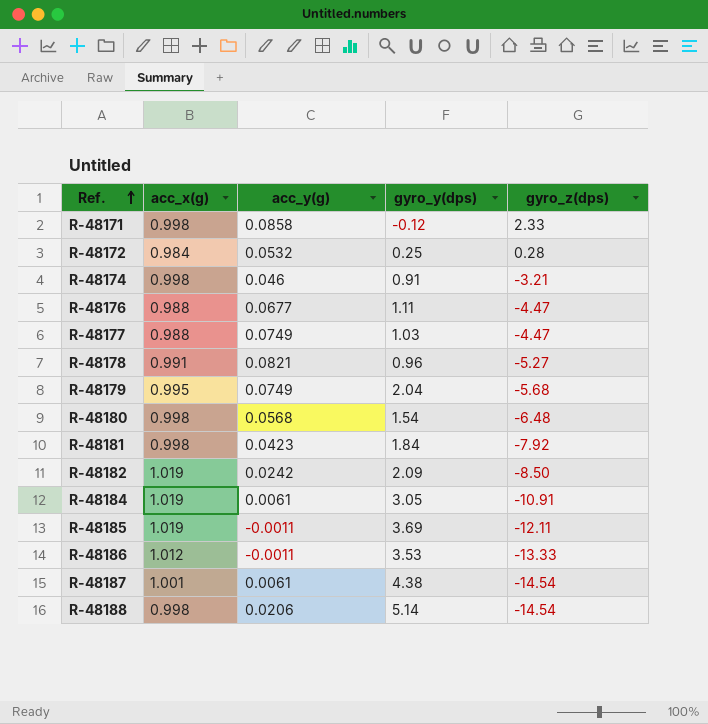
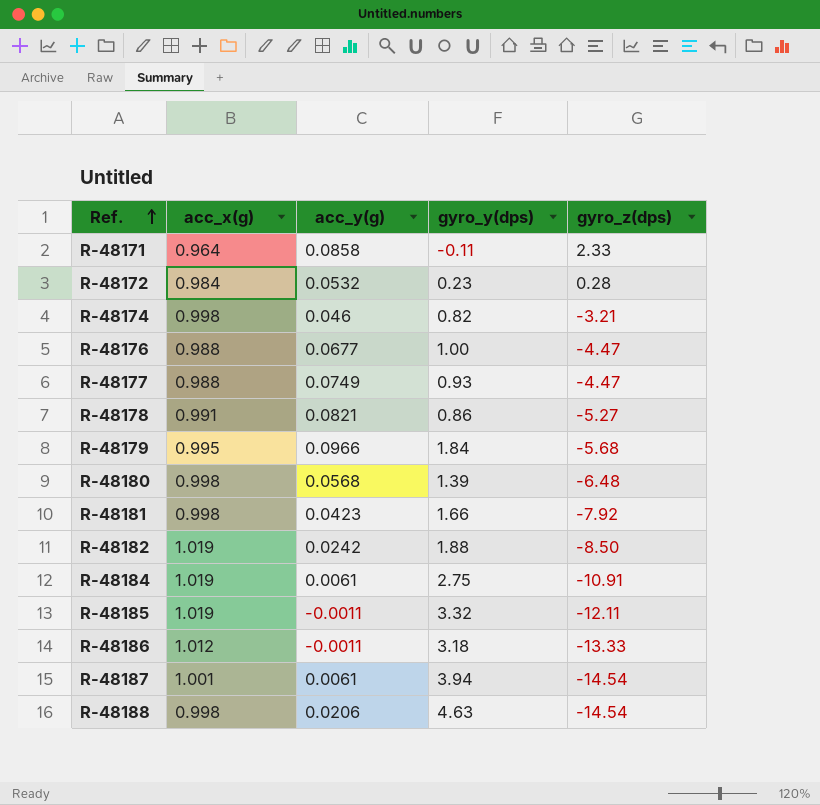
R-48171 | acc_x(g): 0.998 -> 0.964
R-48171 | gyro_y(dps): -0.12 -> -0.11
R-48172 | gyro_y(dps): 0.25 -> 0.23
R-48174 | gyro_y(dps): 0.91 -> 0.82
R-48176 | gyro_y(dps): 1.11 -> 1.00
R-48177 | gyro_y(dps): 1.03 -> 0.93
R-48178 | gyro_y(dps): 0.96 -> 0.86
R-48179 | acc_y(g): 0.0749 -> 0.0966
R-48179 | gyro_y(dps): 2.04 -> 1.84
R-48180 | gyro_y(dps): 1.54 -> 1.39
R-48181 | gyro_y(dps): 1.84 -> 1.66
R-48182 | gyro_y(dps): 2.09 -> 1.88
R-48184 | gyro_y(dps): 3.05 -> 2.75
R-48185 | gyro_y(dps): 3.69 -> 3.32
R-48186 | gyro_y(dps): 3.53 -> 3.18
R-48187 | gyro_y(dps): 4.38 -> 3.94
R-48188 | gyro_y(dps): 5.14 -> 4.63

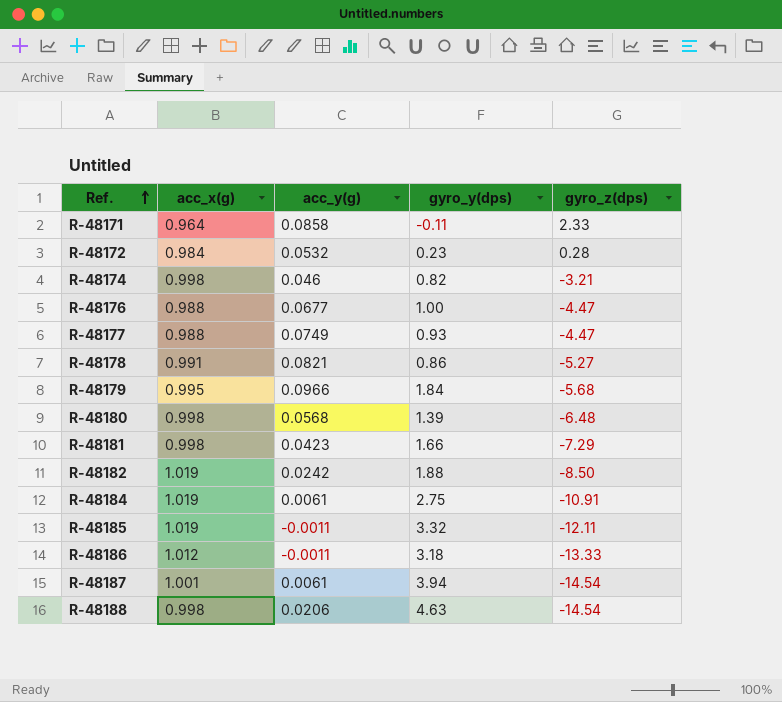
R-48181 | gyro_z(dps): -7.92 -> -7.29

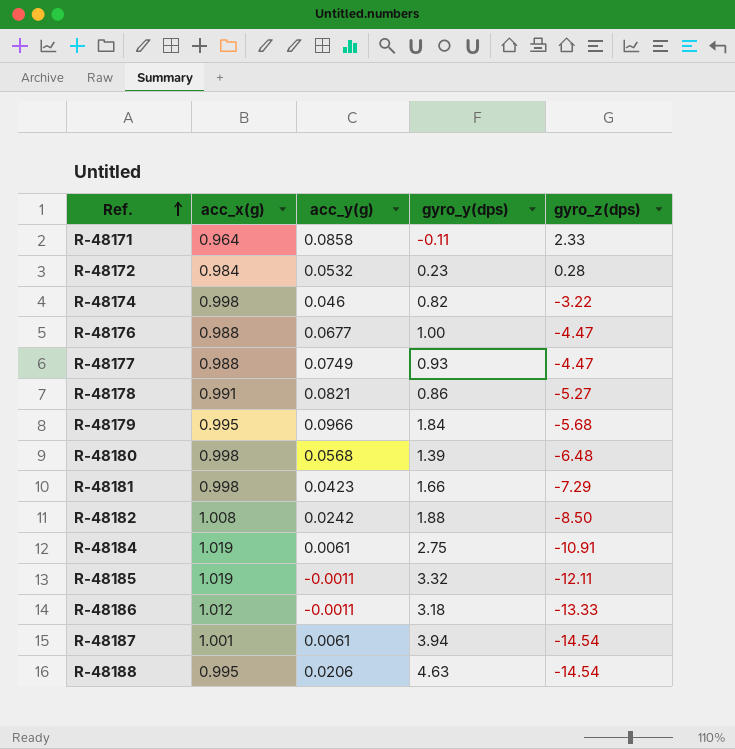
R-48174 | gyro_z(dps): -3.21 -> -3.22
R-48182 | acc_x(g): 1.019 -> 1.008
R-48188 | acc_x(g): 0.998 -> 0.995

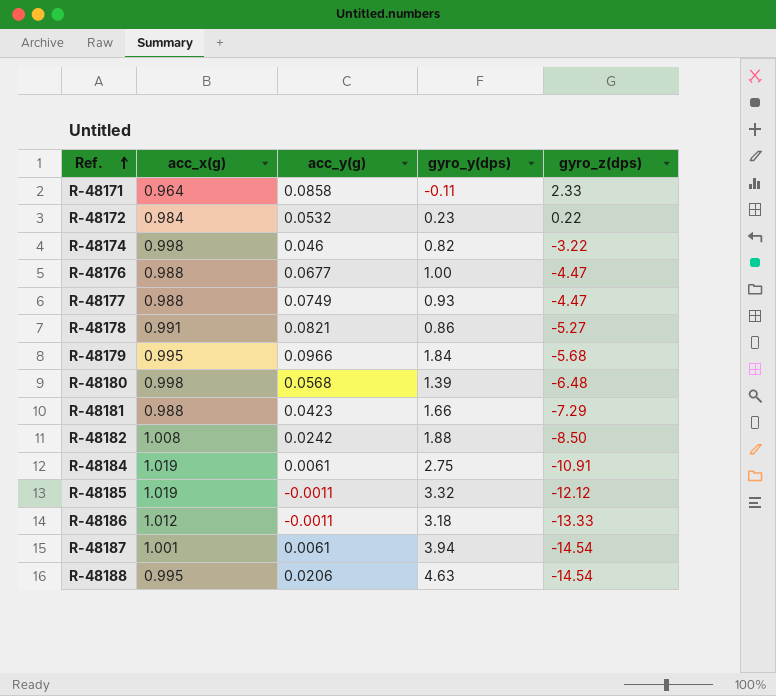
R-48172 | gyro_z(dps): 0.28 -> 0.22
R-48181 | acc_x(g): 0.998 -> 0.988
R-48185 | gyro_z(dps): -12.11 -> -12.12

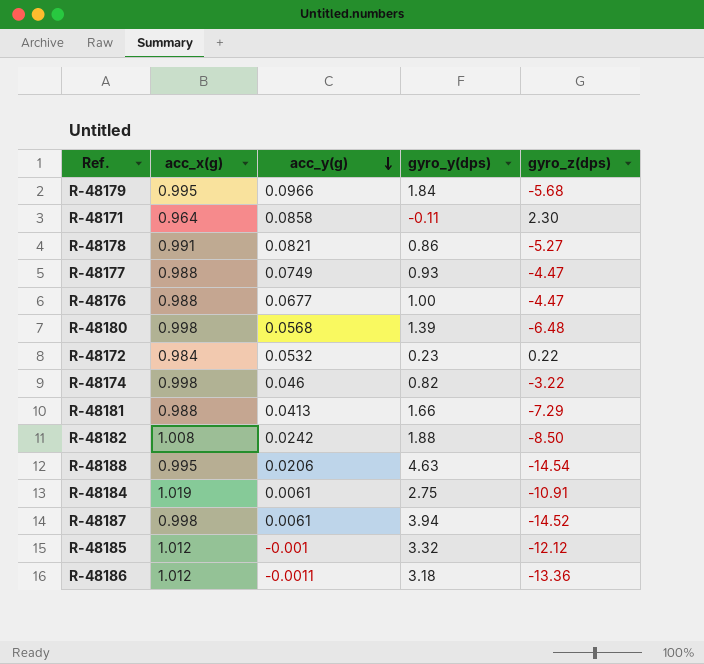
row order: Ref. ascending -> acc_y(g) descending
R-48171 | gyro_z(dps): 2.33 -> 2.30
R-48181 | acc_y(g): 0.0423 -> 0.0413
R-48187 | acc_x(g): 1.001 -> 0.998
R-48187 | gyro_z(dps): -14.54 -> -14.52
R-48185 | acc_x(g): 1.019 -> 1.012
R-48185 | acc_y(g): -0.0011 -> -0.001
R-48186 | gyro_z(dps): -13.33 -> -13.36

